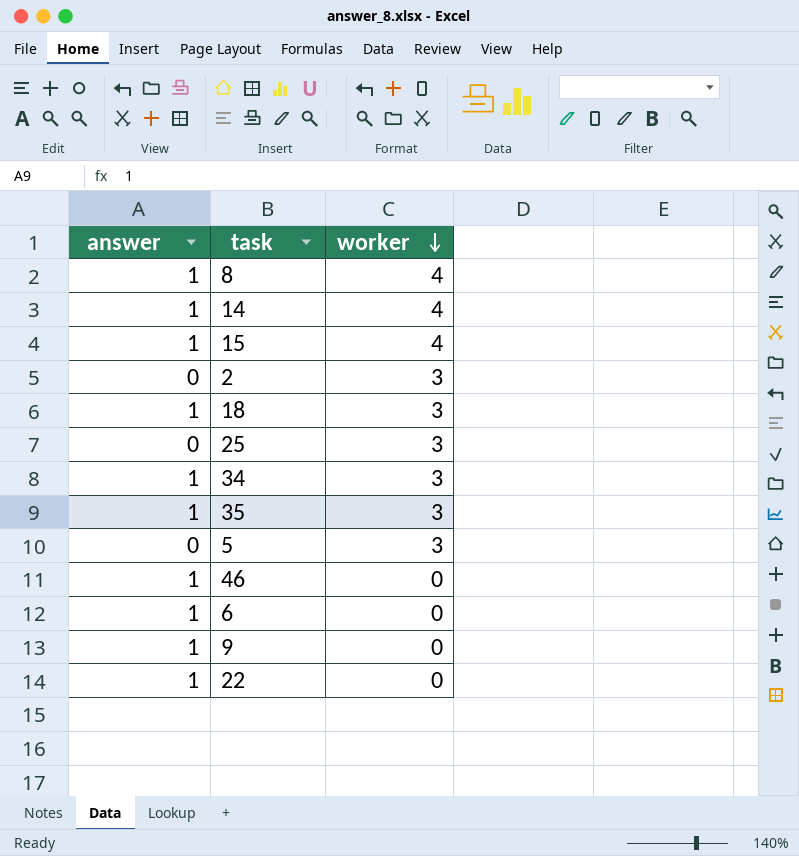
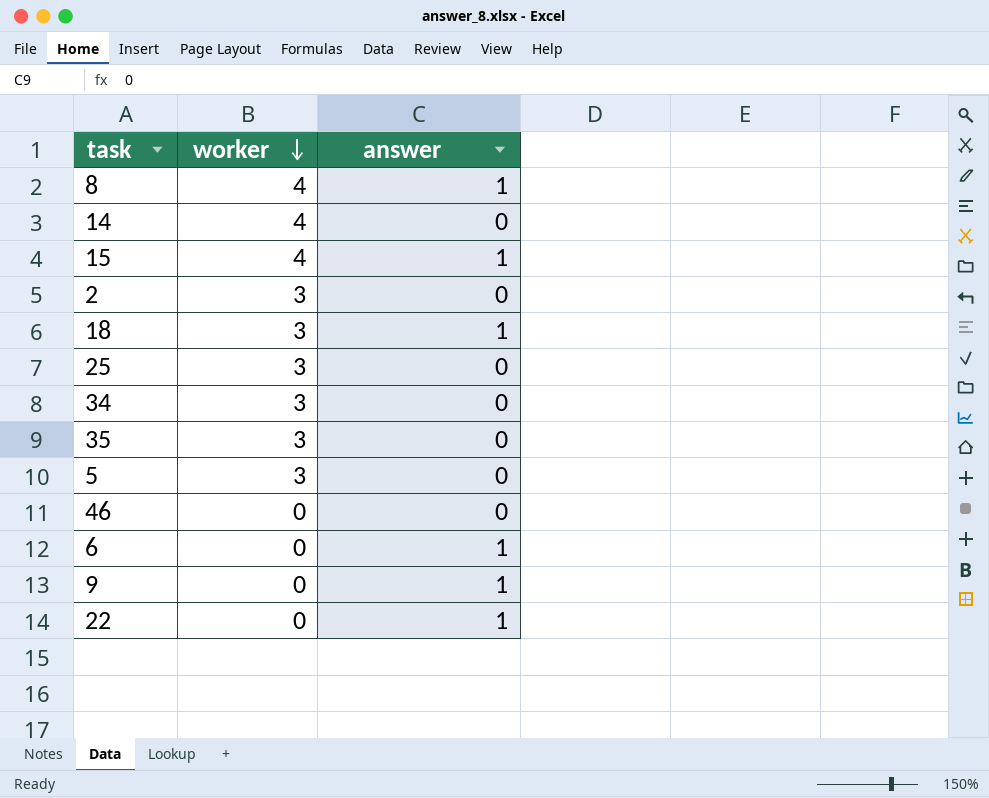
column answer | position: 1 -> 3
14 | answer: 1 -> 0
34 | answer: 1 -> 0
35 | answer: 1 -> 0
46 | answer: 1 -> 0

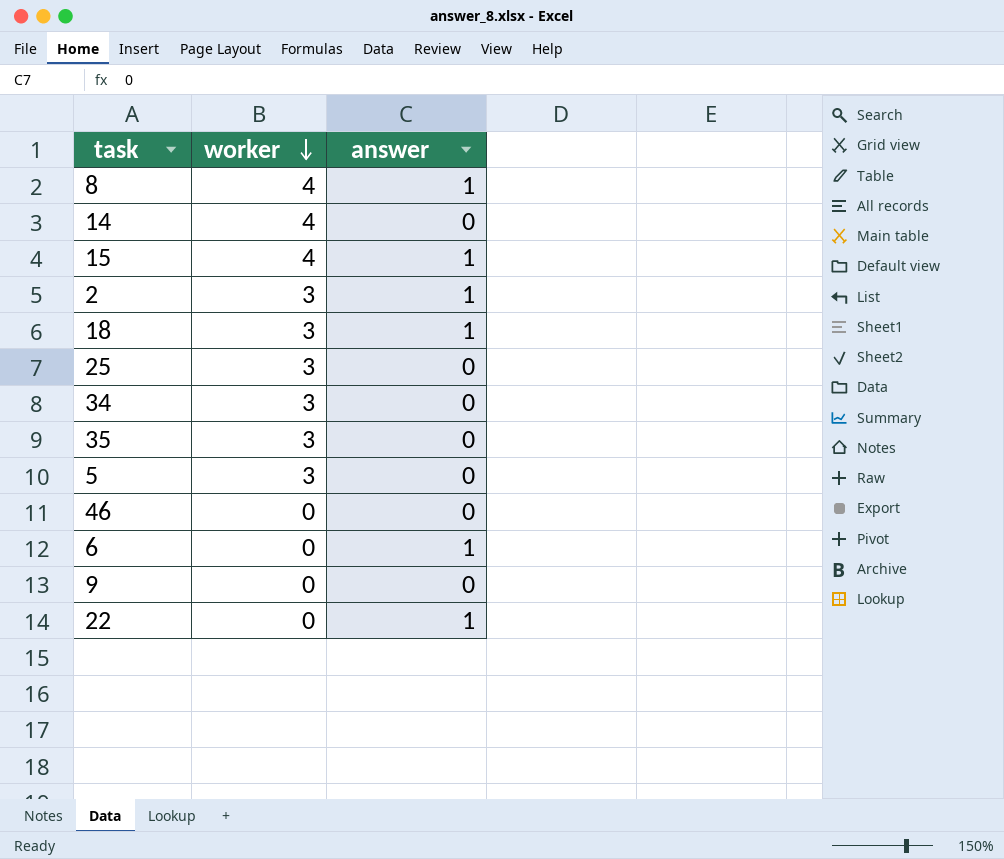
2 | answer: 0 -> 1
9 | answer: 1 -> 0

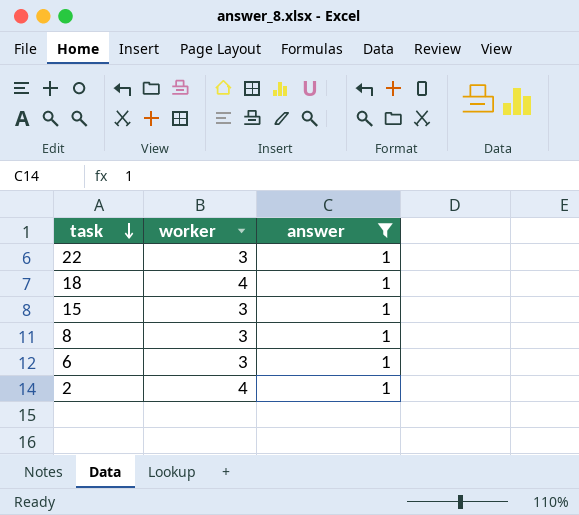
filter: none -> answer = 1
row order: worker descending -> task descending
22 | worker: 0 -> 3
18 | worker: 3 -> 4
15 | worker: 4 -> 3
8 | worker: 4 -> 3
6 | worker: 0 -> 3
2 | worker: 3 -> 4

